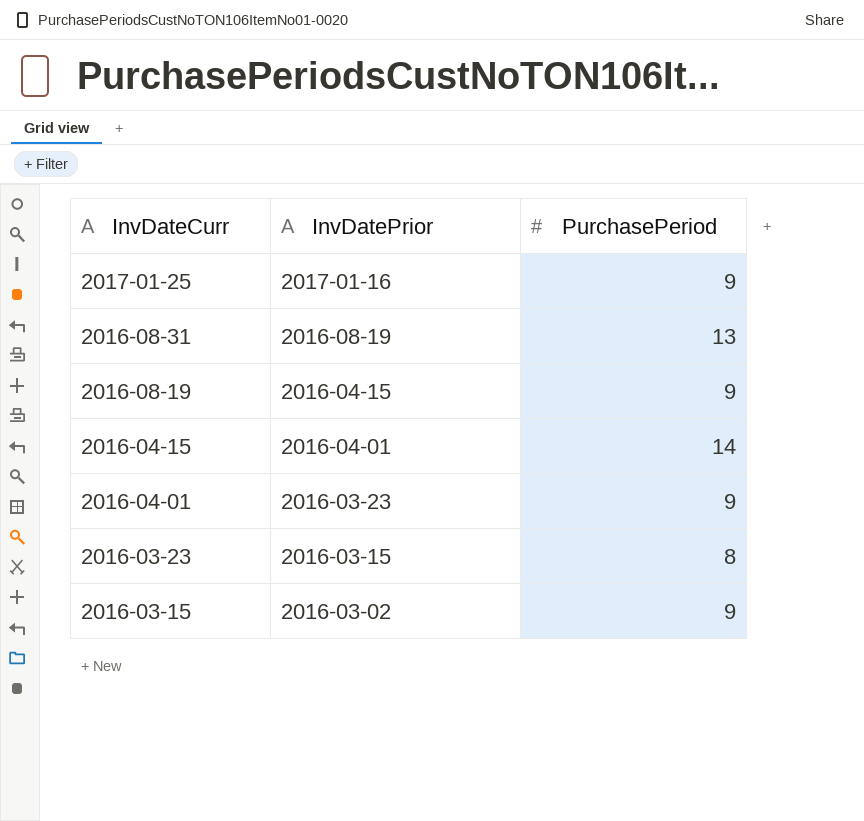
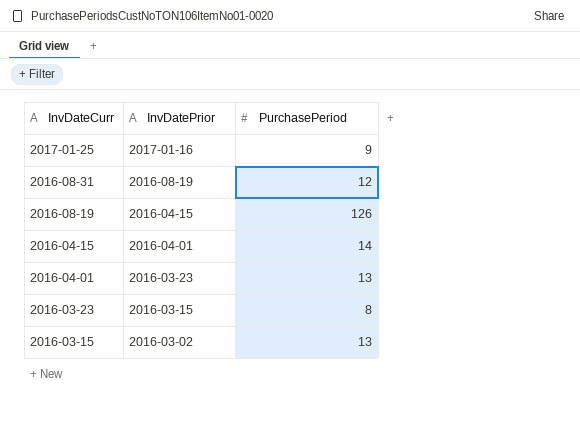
2016-08-31 | PurchasePeriod: 13 -> 12
2016-08-19 | PurchasePeriod: 9 -> 126
2016-04-01 | PurchasePeriod: 9 -> 13
2016-03-15 | PurchasePeriod: 9 -> 13

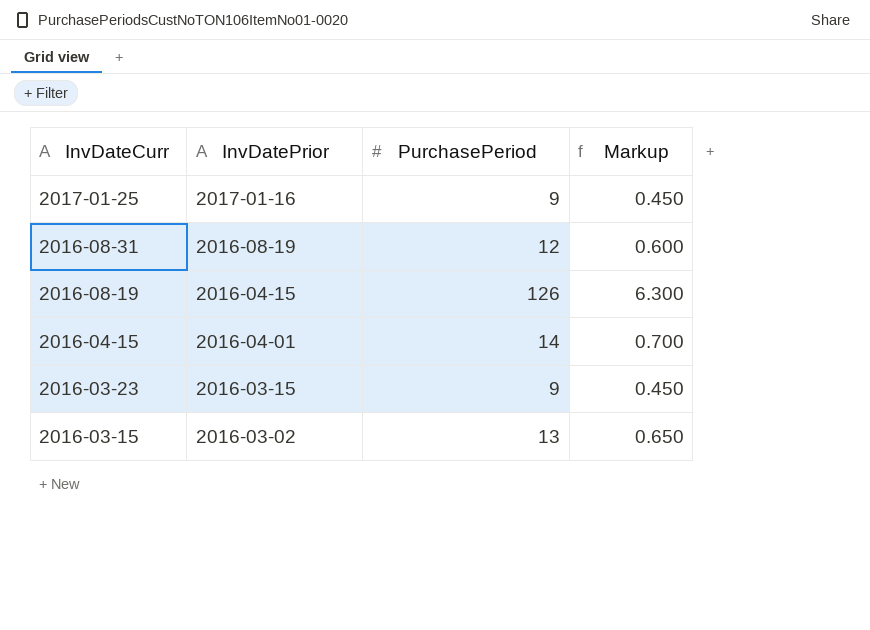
column Markup | formula: none -> [PurchasePeriod] * 0.05
row 2016-04-01: 2016-03-23 | 13 -> none
2016-03-23 | PurchasePeriod: 8 -> 9

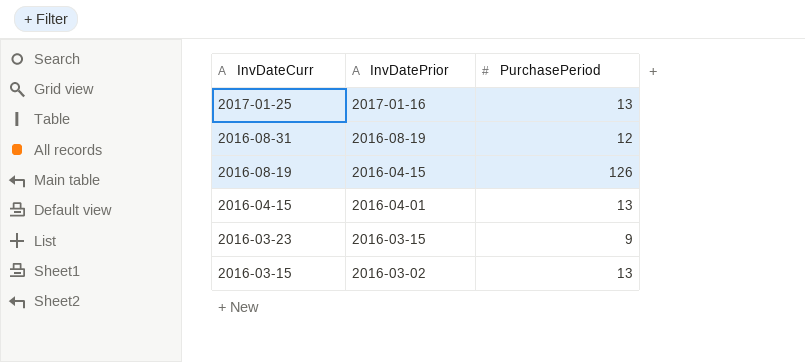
column Markup | formula: [PurchasePeriod] * 0.05 -> none
2017-01-25 | PurchasePeriod: 9 -> 13
2016-04-15 | PurchasePeriod: 14 -> 13

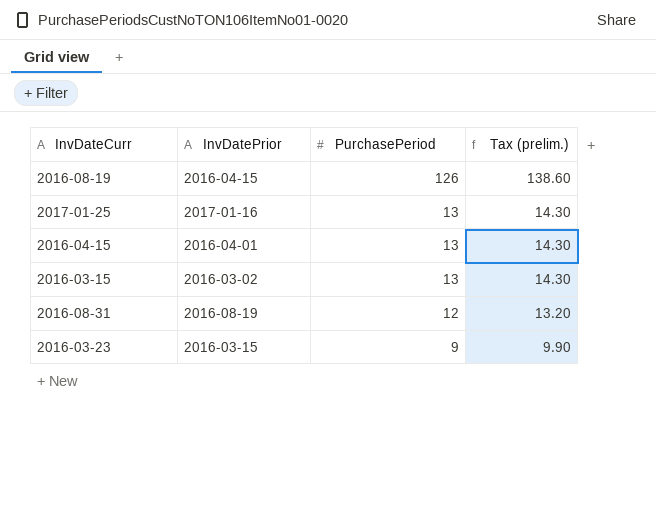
row order: InvDateCurr descending -> PurchasePeriod descending
column Tax (prelim.) | formula: none -> [PurchasePeriod] * 1.1

